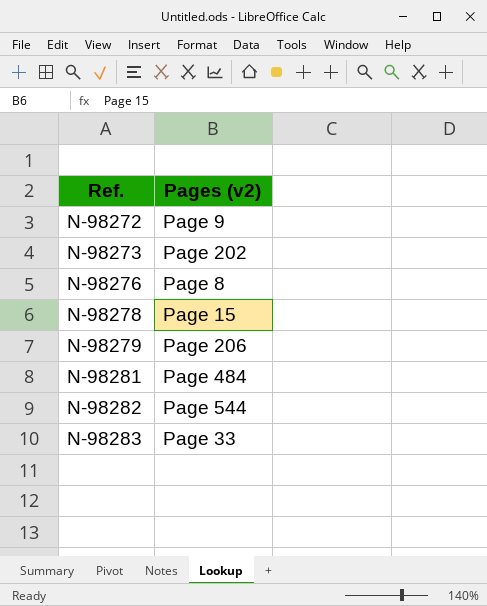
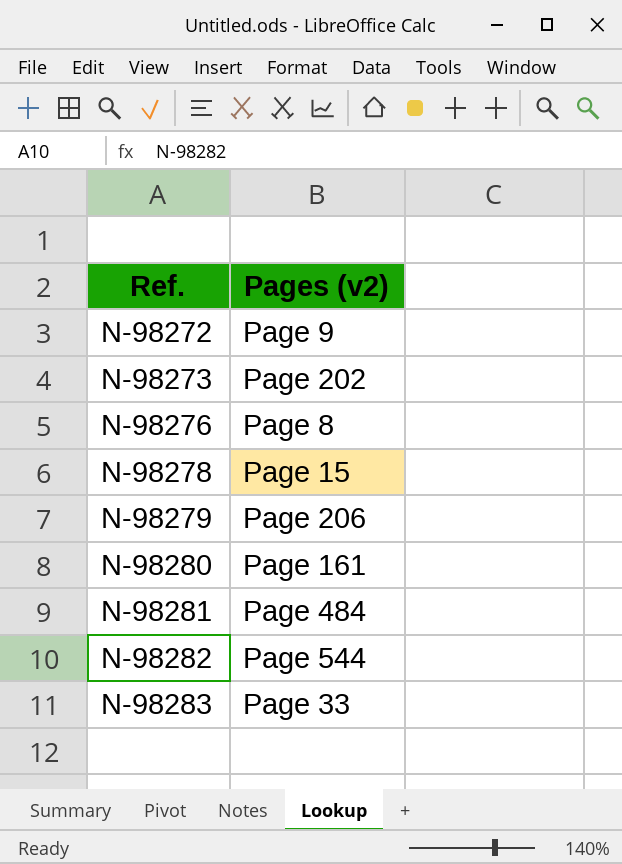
row N-98280: none -> Page 161

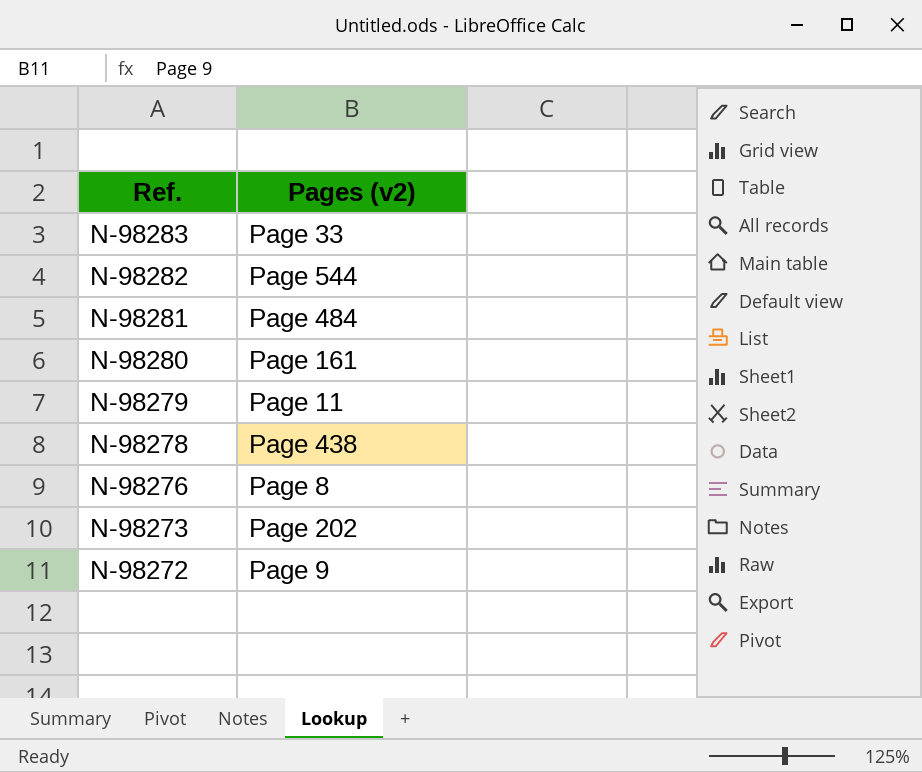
row order: Ref. ascending -> Ref. descending
N-98279 | Pages (v2): Page 206 -> Page 11
N-98278 | Pages (v2): Page 15 -> Page 438

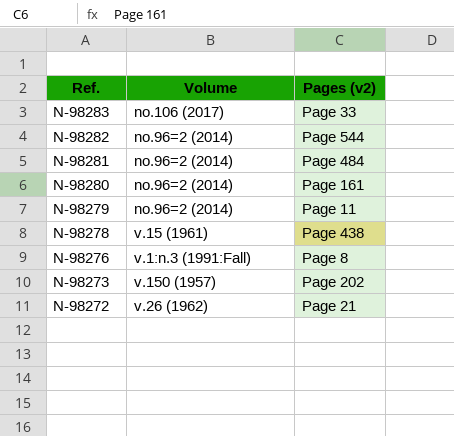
column Volume | position: none -> 2
N-98272 | Pages (v2): Page 9 -> Page 21

